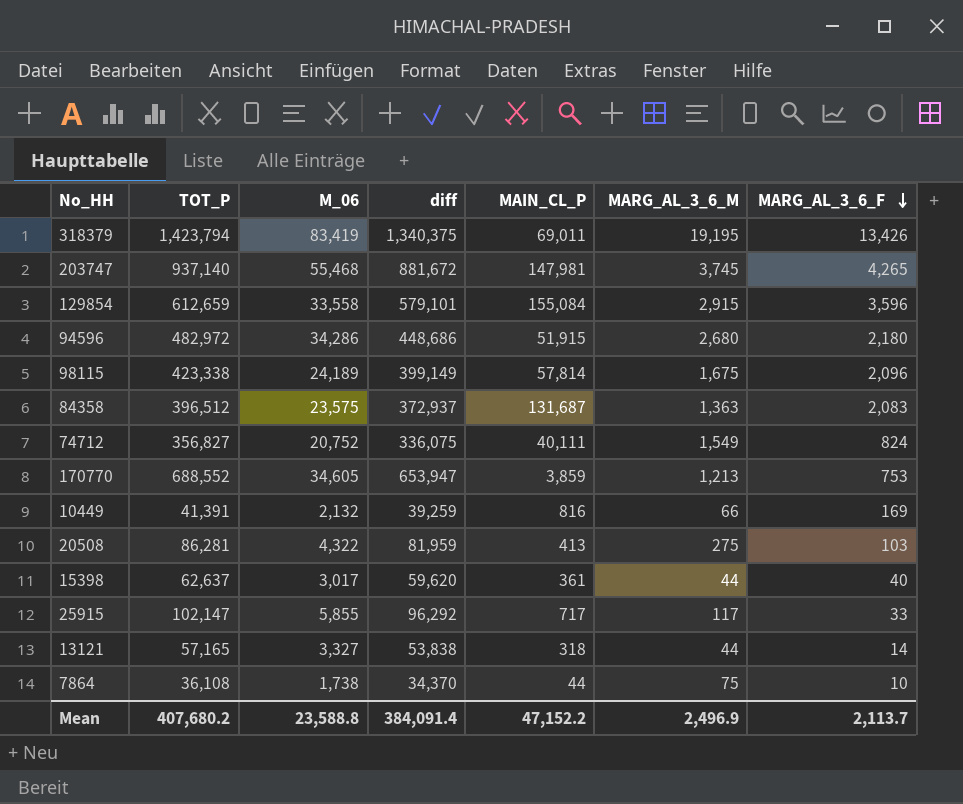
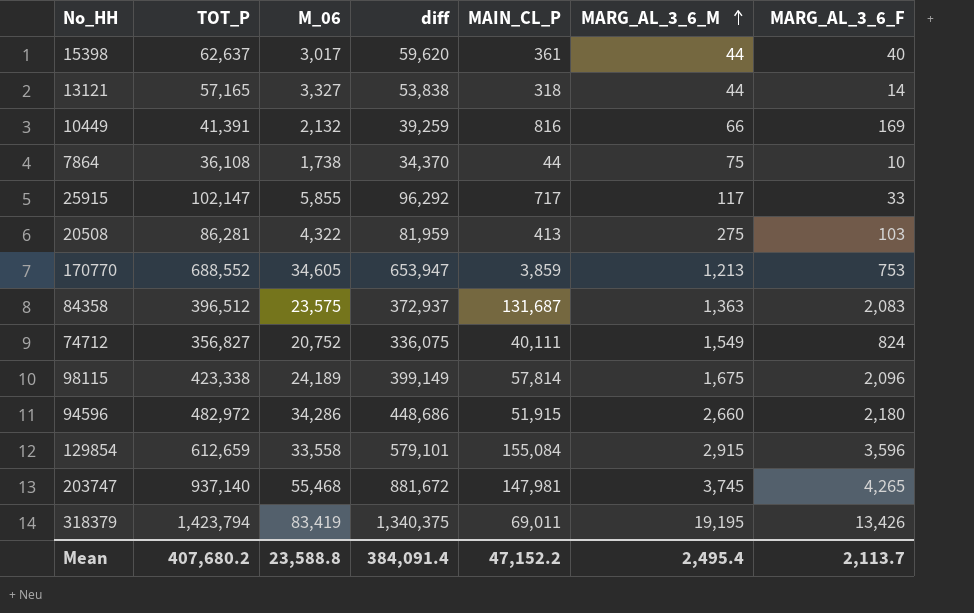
row order: MARG_AL_3_6_F descending -> MARG_AL_3_6_M ascending
94596 | MARG_AL_3_6_M: 2,680 -> 2,660
Mean | MARG_AL_3_6_M: 2,496.9 -> 2,495.4

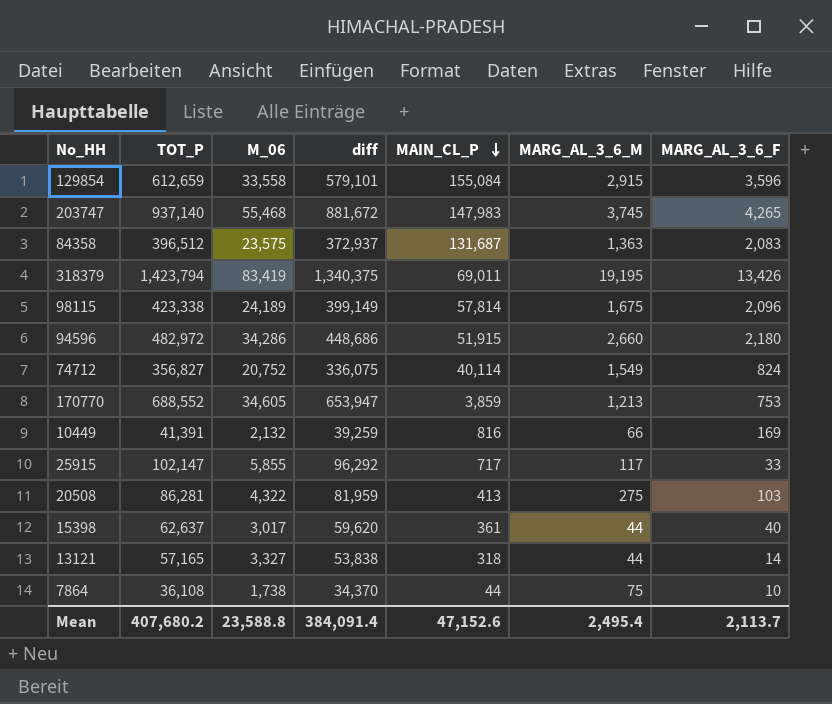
row order: MARG_AL_3_6_M ascending -> MAIN_CL_P descending
203747 | MAIN_CL_P: 147,981 -> 147,983
74712 | MAIN_CL_P: 40,111 -> 40,114
Mean | MAIN_CL_P: 47,152.2 -> 47,152.6

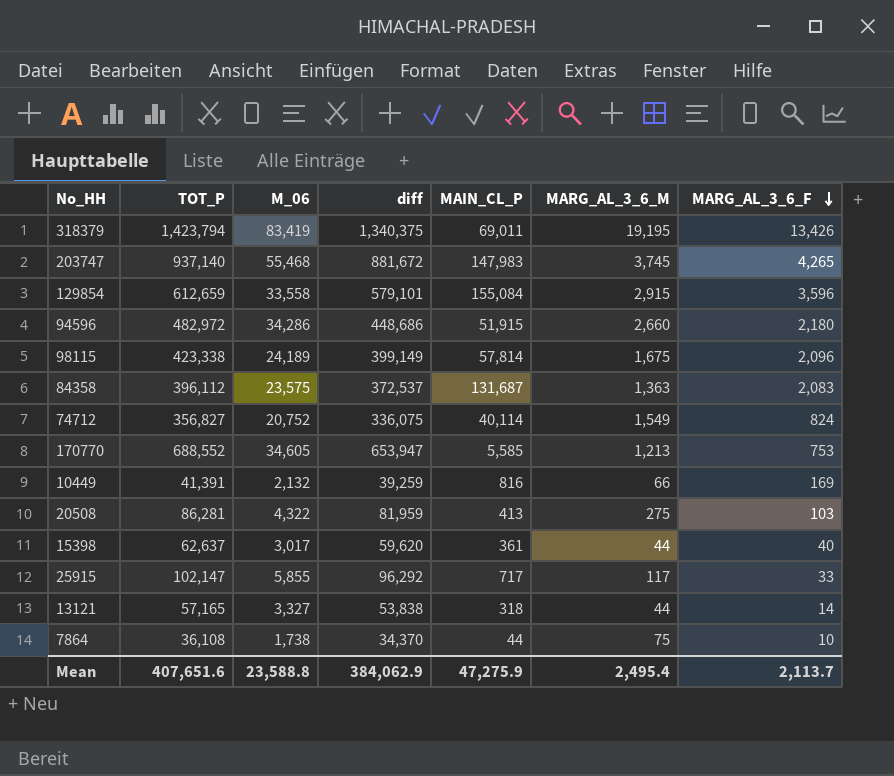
row order: MAIN_CL_P descending -> MARG_AL_3_6_F descending
84358 | TOT_P: 396,512 -> 396,112
84358 | diff: 372,937 -> 372,537
170770 | MAIN_CL_P: 3,859 -> 5,585
Mean | TOT_P: 407,680.2 -> 407,651.6
Mean | diff: 384,091.4 -> 384,062.9
Mean | MAIN_CL_P: 47,152.6 -> 47,275.9

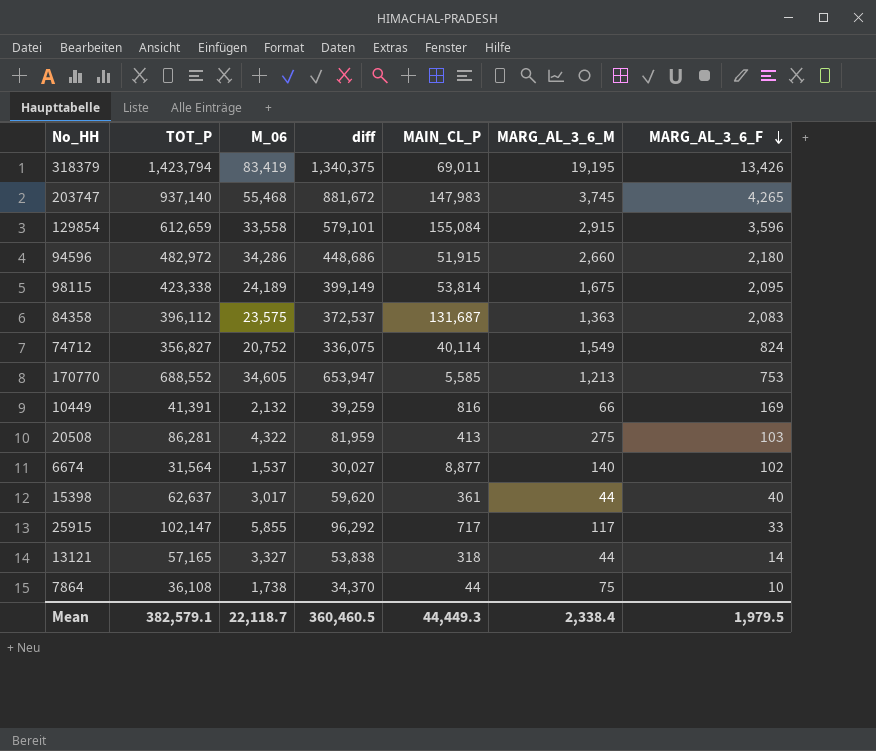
98115 | MAIN_CL_P: 57,814 -> 53,814
98115 | MARG_AL_3_6_F: 2,096 -> 2,095
row 6674: none -> 31,564 | 1,537 | 30,027 | 8,877 | 140 | 102
Mean | TOT_P: 407,651.6 -> 382,579.1
Mean | M_06: 23,588.8 -> 22,118.7
Mean | diff: 384,062.9 -> 360,460.5
Mean | MAIN_CL_P: 47,275.9 -> 44,449.3
Mean | MARG_AL_3_6_M: 2,495.4 -> 2,338.4
Mean | MARG_AL_3_6_F: 2,113.7 -> 1,979.5

